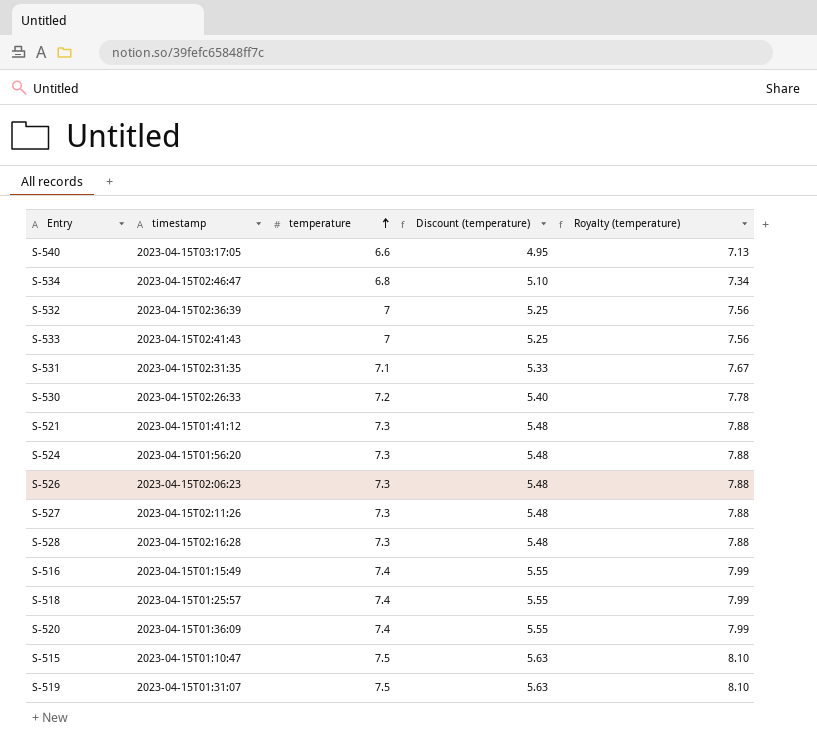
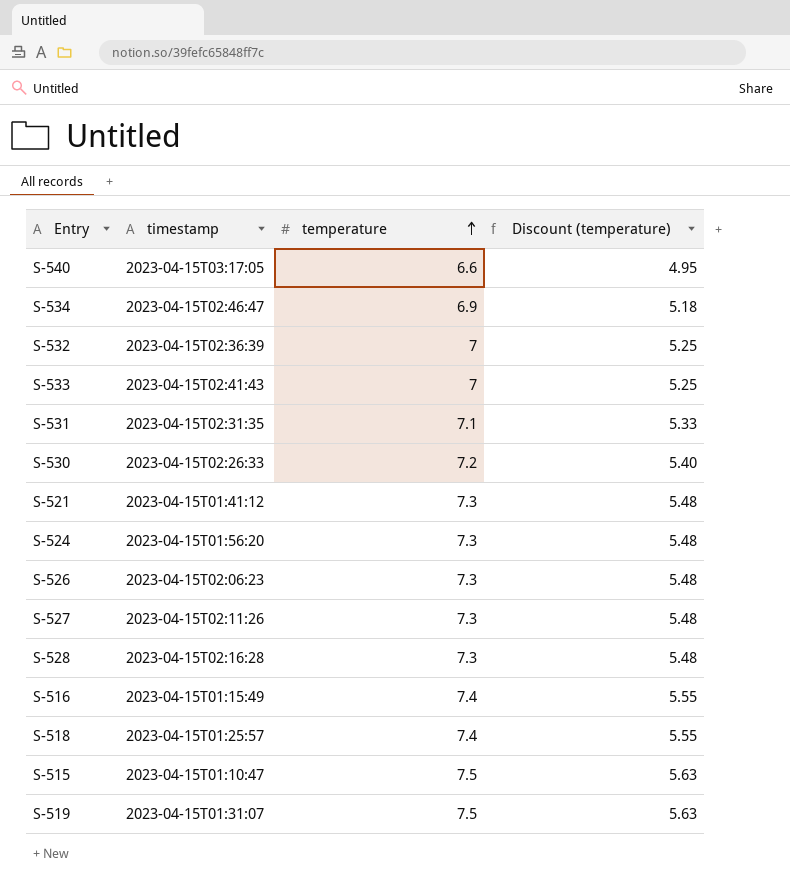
column Royalty (temperature) | formula: [temperature] * 1.08 -> none
row S-520: 2023-04-15T01:36:09 | 7.4 | 5.55 | 7.99 -> none
S-534 | temperature: 6.8 -> 6.9
S-534 | Discount (temperature): 5.10 -> 5.18

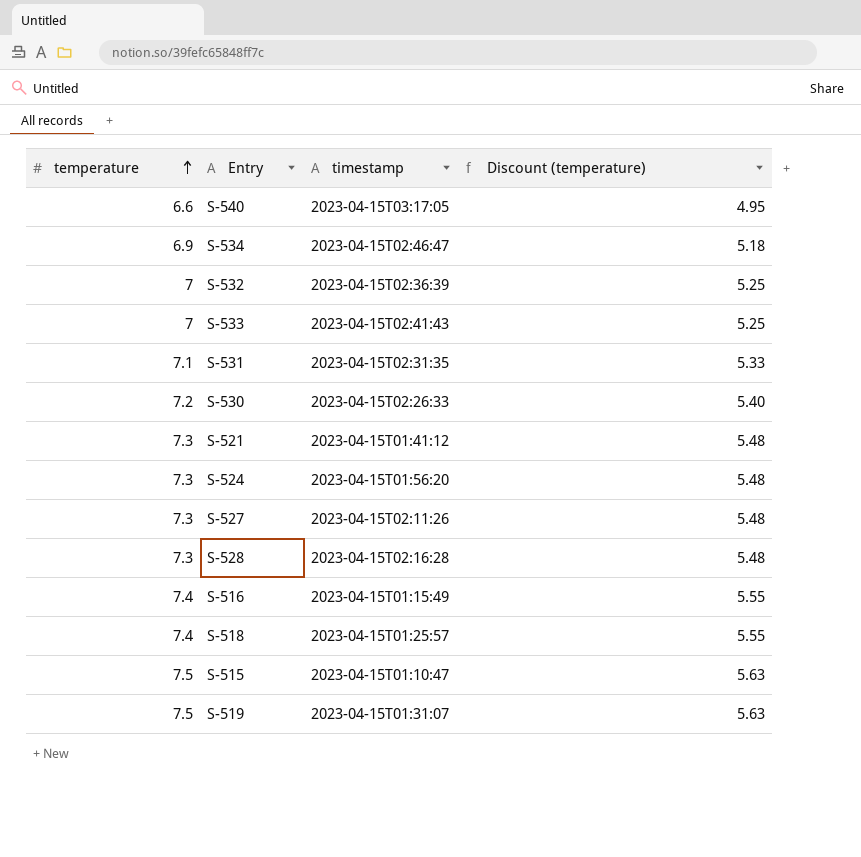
column temperature | position: 3 -> 1
row S-526: 2023-04-15T02:06:23 | 7.3 | 5.48 -> none

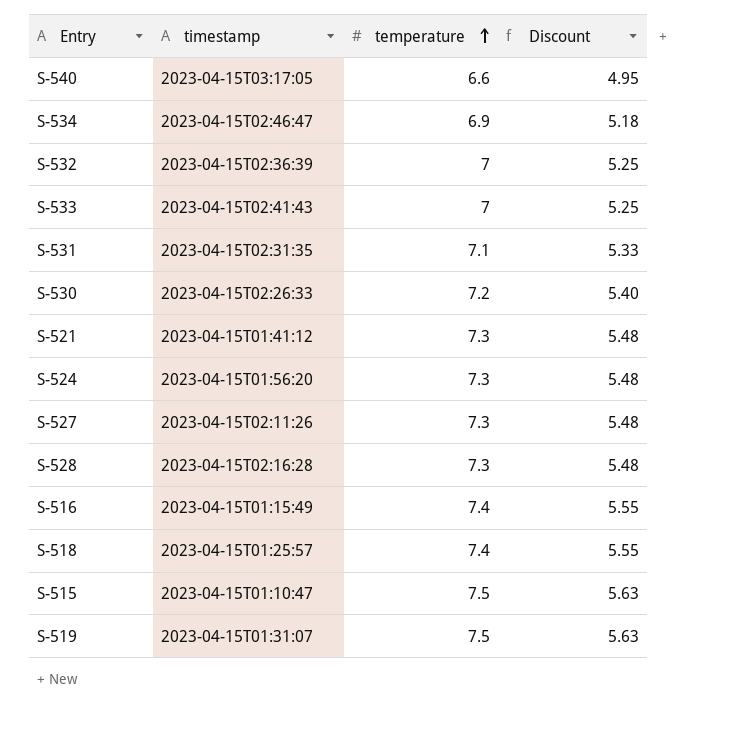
column temperature | position: 1 -> 3
column name: Discount (temperature) -> Discount

